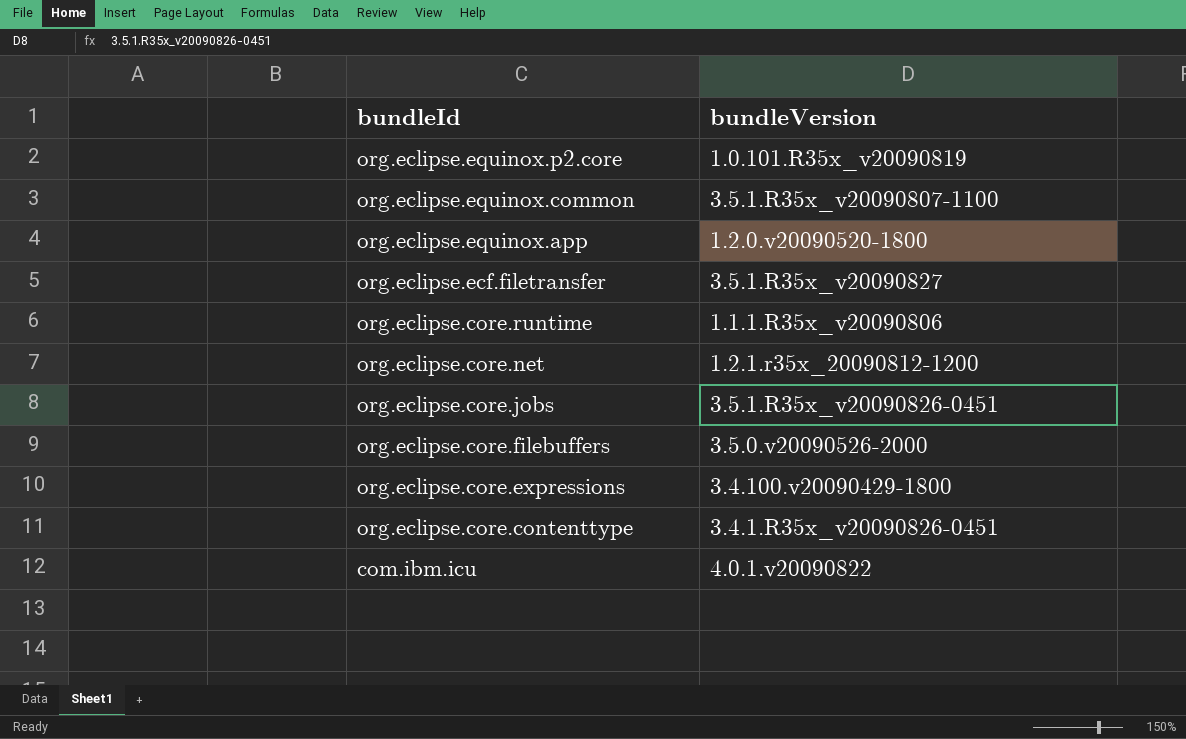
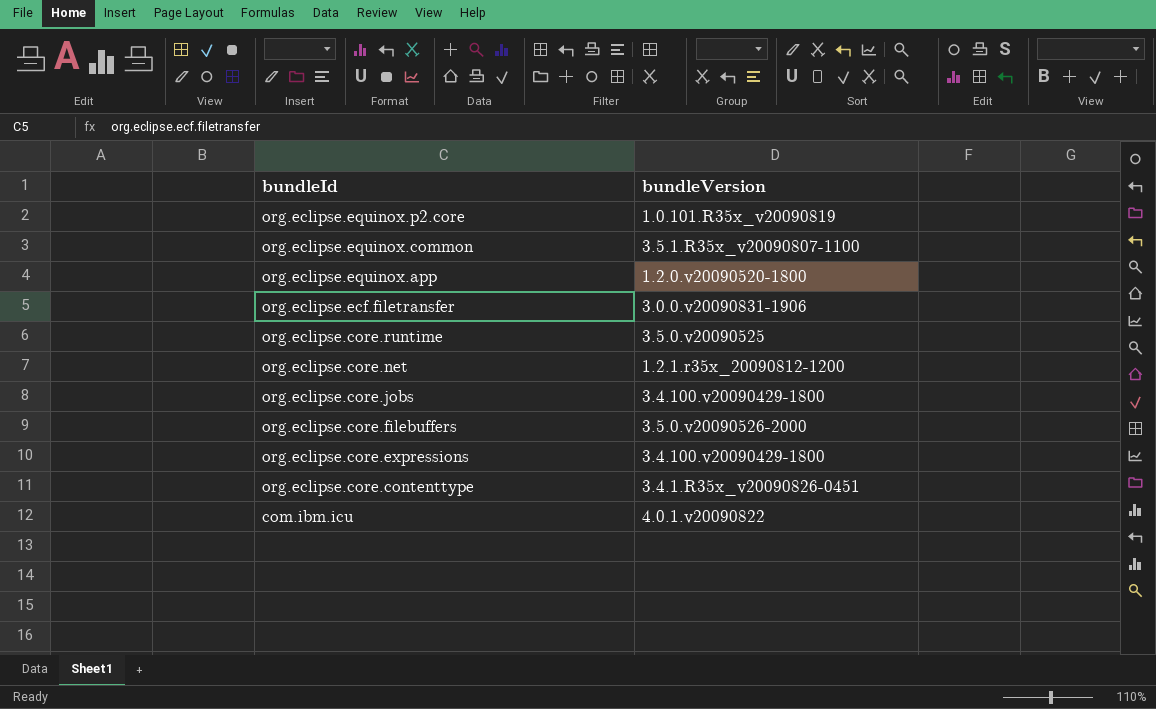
org.eclipse.ecf.filetransfer | bundleVersion: 3.5.1.R35x_v20090827 -> 3.0.0.v20090831-1906
org.eclipse.core.runtime | bundleVersion: 1.1.1.R35x_v20090806 -> 3.5.0.v20090525
org.eclipse.core.jobs | bundleVersion: 3.5.1.R35x_v20090826-0451 -> 3.4.100.v20090429-1800

